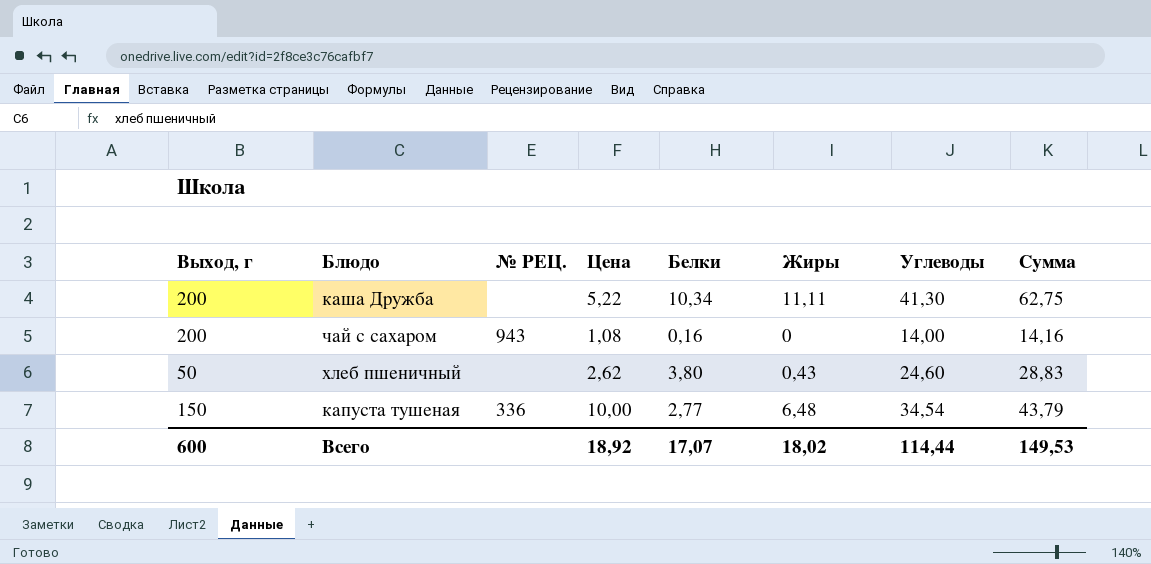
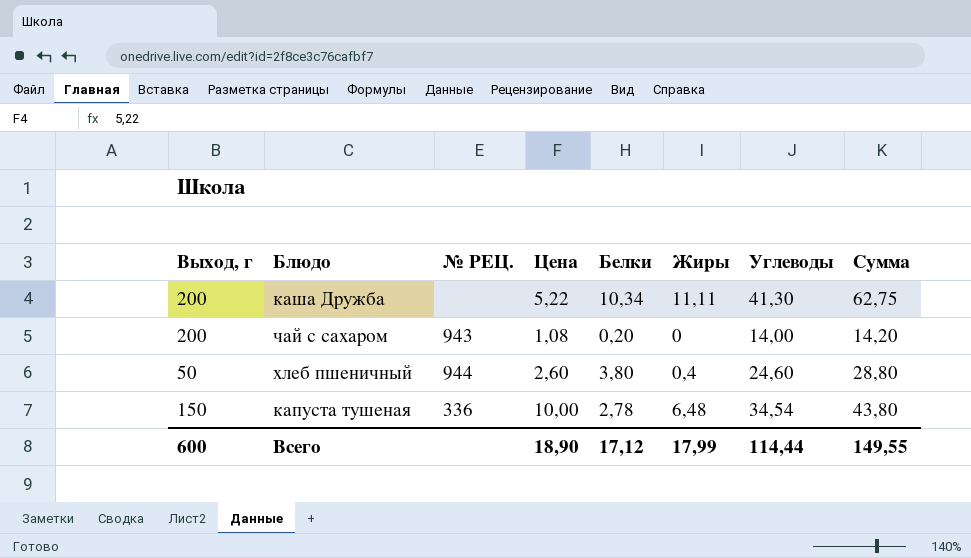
чай с сахаром | Белки: 0,16 -> 0,20
чай с сахаром | Сумма: 14,16 -> 14,20
хлеб пшеничный | № РЕЦ.: none -> 944
хлеб пшеничный | Цена: 2,62 -> 2,60
хлеб пшеничный | Жиры: 0,43 -> 0,4
хлеб пшеничный | Сумма: 28,83 -> 28,80
капуста тушеная | Белки: 2,77 -> 2,78
капуста тушеная | Сумма: 43,79 -> 43,80
Всего | Цена: 18,92 -> 18,90
Всего | Белки: 17,07 -> 17,12
Всего | Жиры: 18,02 -> 17,99
Всего | Сумма: 149,53 -> 149,55

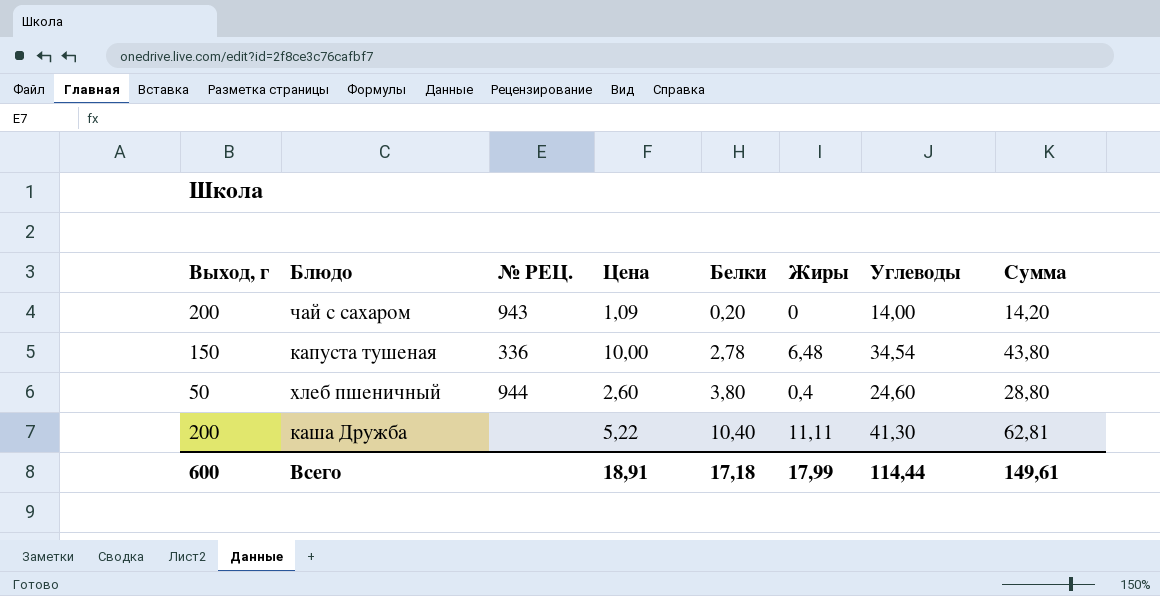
row order: none -> Белки ascending
чай с сахаром | Цена: 1,08 -> 1,09
каша Дружба | Белки: 10,34 -> 10,40
каша Дружба | Сумма: 62,75 -> 62,81
Всего | Цена: 18,90 -> 18,91
Всего | Белки: 17,12 -> 17,18
Всего | Сумма: 149,55 -> 149,61

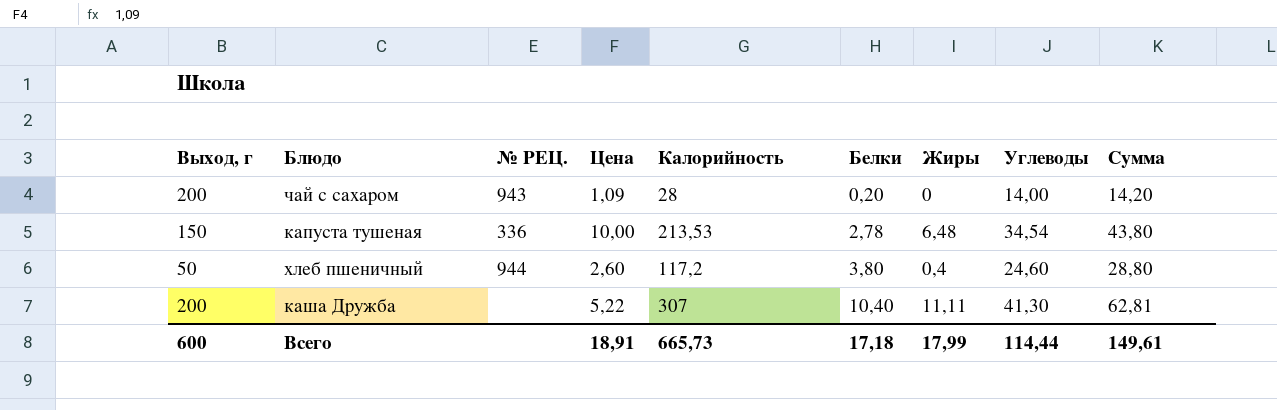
column Калорийность | position: none -> 5

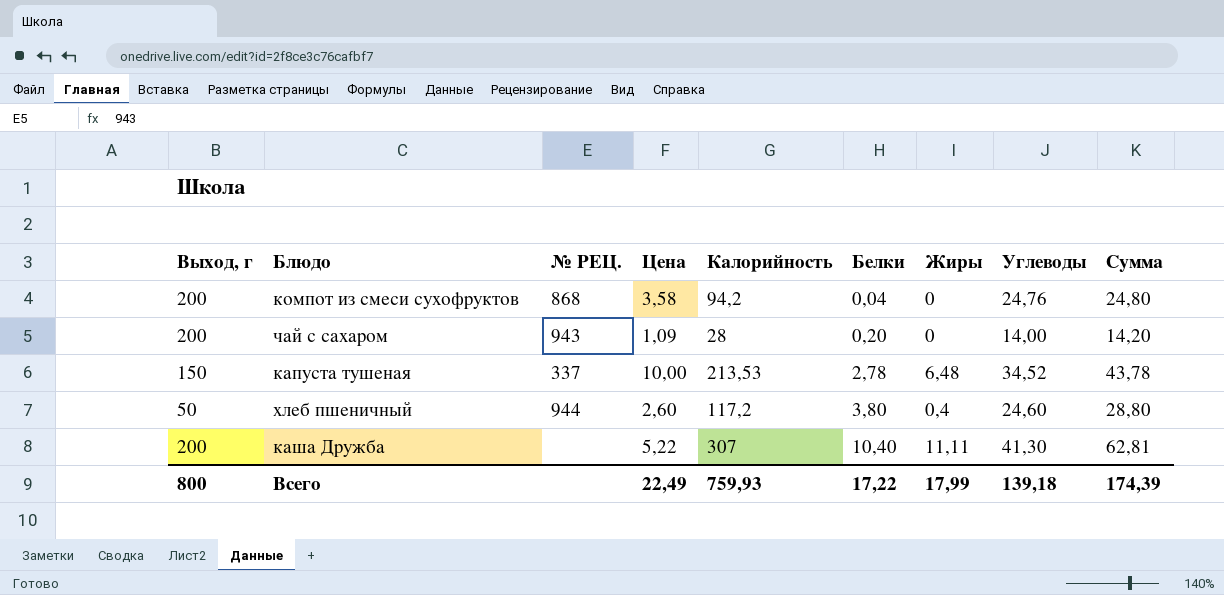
row компот из смеси сухофруктов: none -> 200 | 868 | 3,58 | 94,2 | 0,04 | 0 | 24,76 | 24,80
капуста тушеная | № РЕЦ.: 336 -> 337
капуста тушеная | Углеводы: 34,54 -> 34,52
капуста тушеная | Сумма: 43,80 -> 43,78
Всего | Выход, г: 600 -> 800
Всего | Цена: 18,91 -> 22,49
Всего | Калорийность: 665,73 -> 759,93
Всего | Белки: 17,18 -> 17,22
Всего | Углеводы: 114,44 -> 139,18
Всего | Сумма: 149,61 -> 174,39

